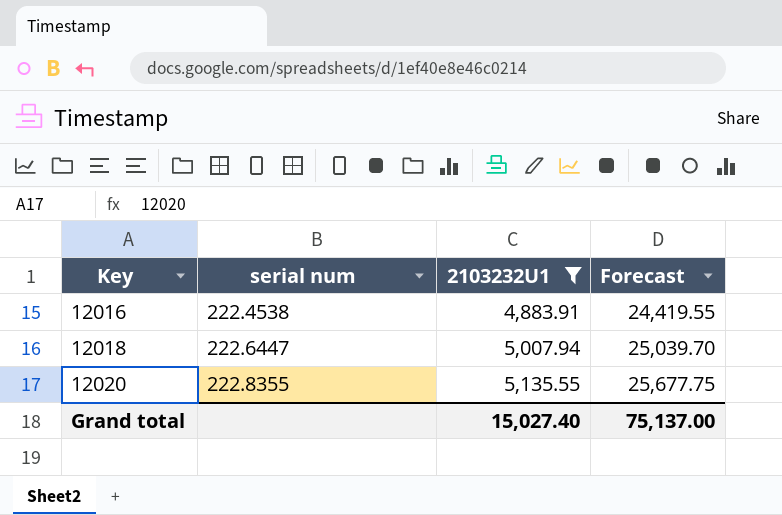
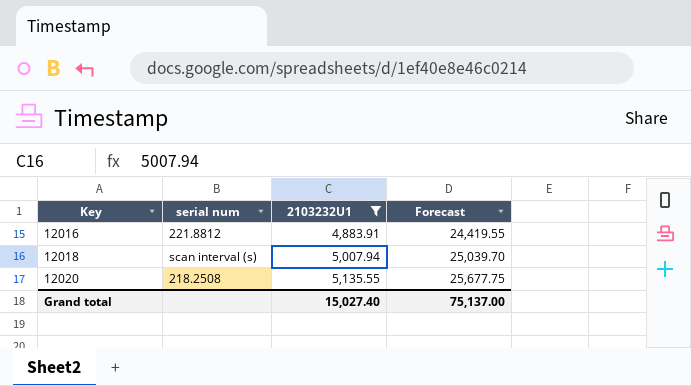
12016 | serial num: 222.4538 -> 221.8812
12018 | serial num: 222.6447 -> scan interval (s)
12020 | serial num: 222.8355 -> 218.2508

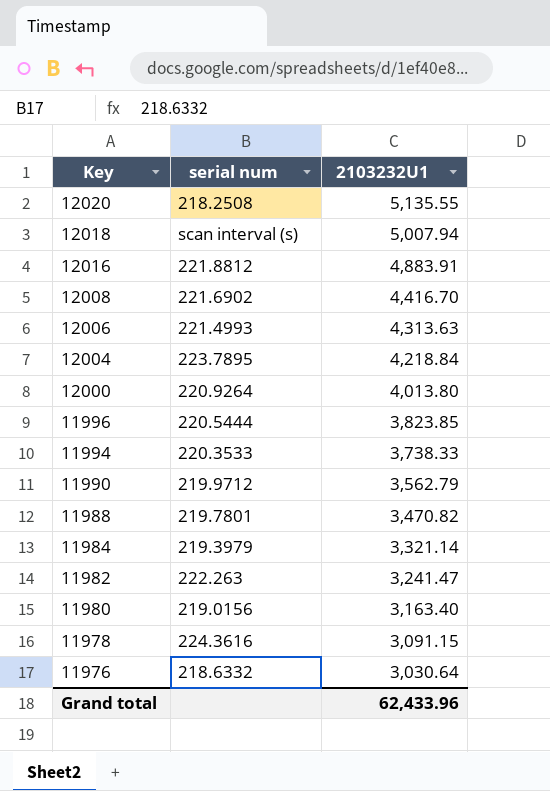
filter: 2103232U1 >= 4,883.91 -> none
row order: Key ascending -> Key descending
column Forecast | formula: [2103232U1] * 5 -> none
Grand total | 2103232U1: 15,027.40 -> 62,433.96

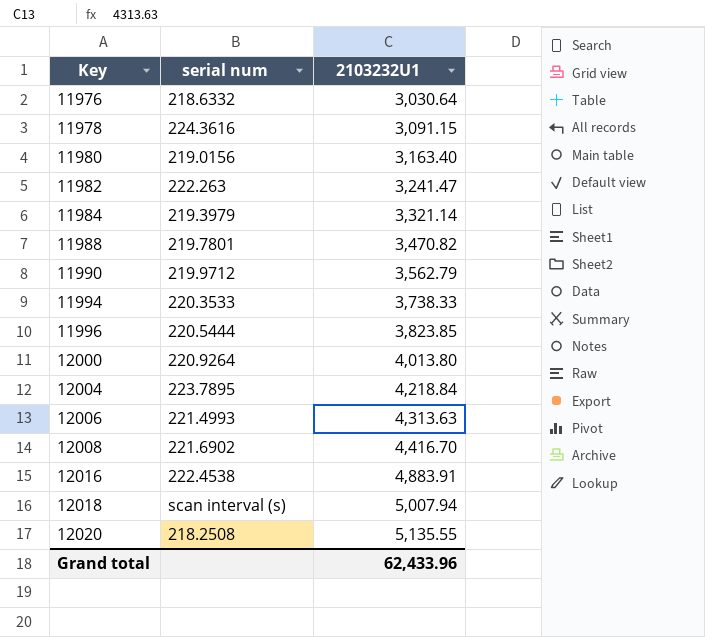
row order: Key descending -> Key ascending
12016 | serial num: 221.8812 -> 222.4538

